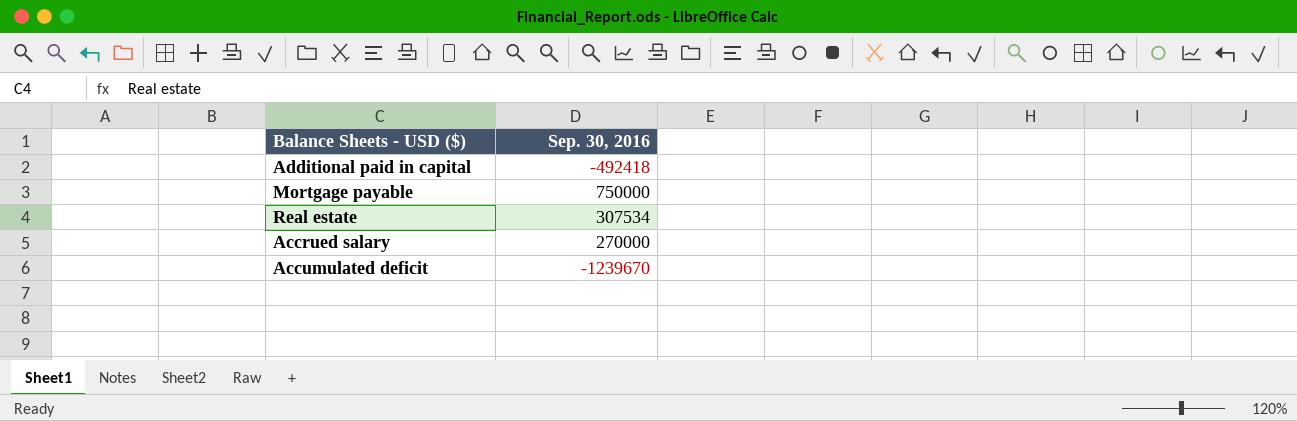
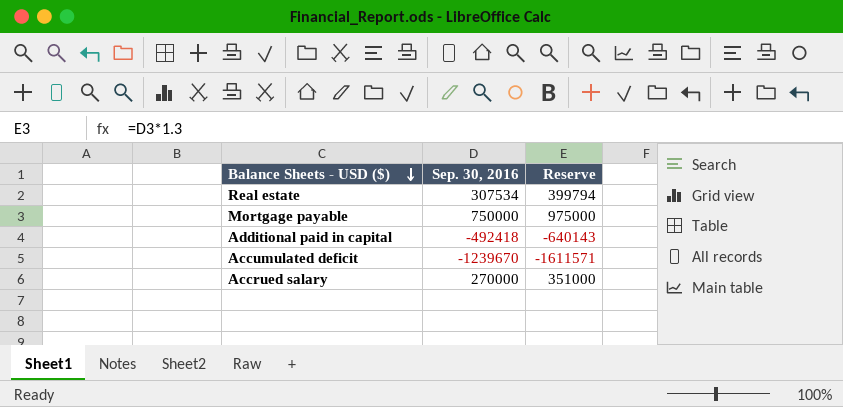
row order: none -> Balance Sheets - USD ($) descending
column Reserve | formula: none -> [Sep. 30, 2016] * 1.3

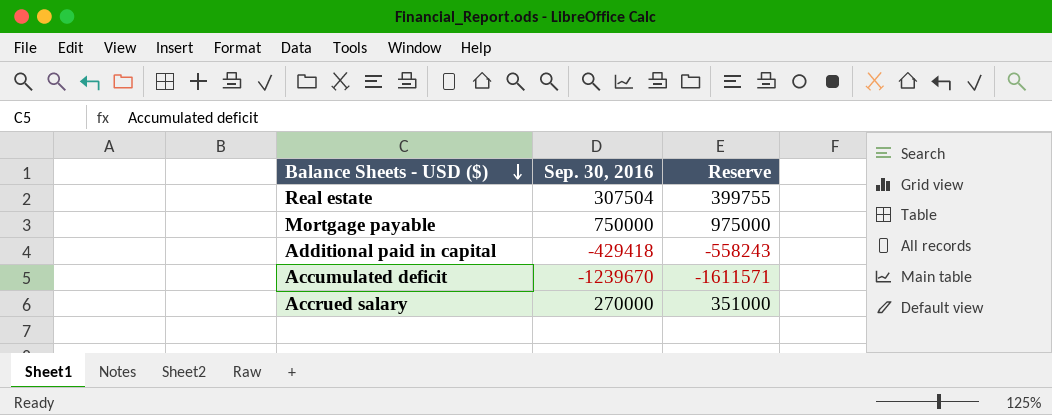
Real estate | Sep. 30, 2016: 307534 -> 307504
Real estate | Reserve: 399794 -> 399755
Additional paid in capital | Sep. 30, 2016: -492418 -> -429418
Additional paid in capital | Reserve: -640143 -> -558243

